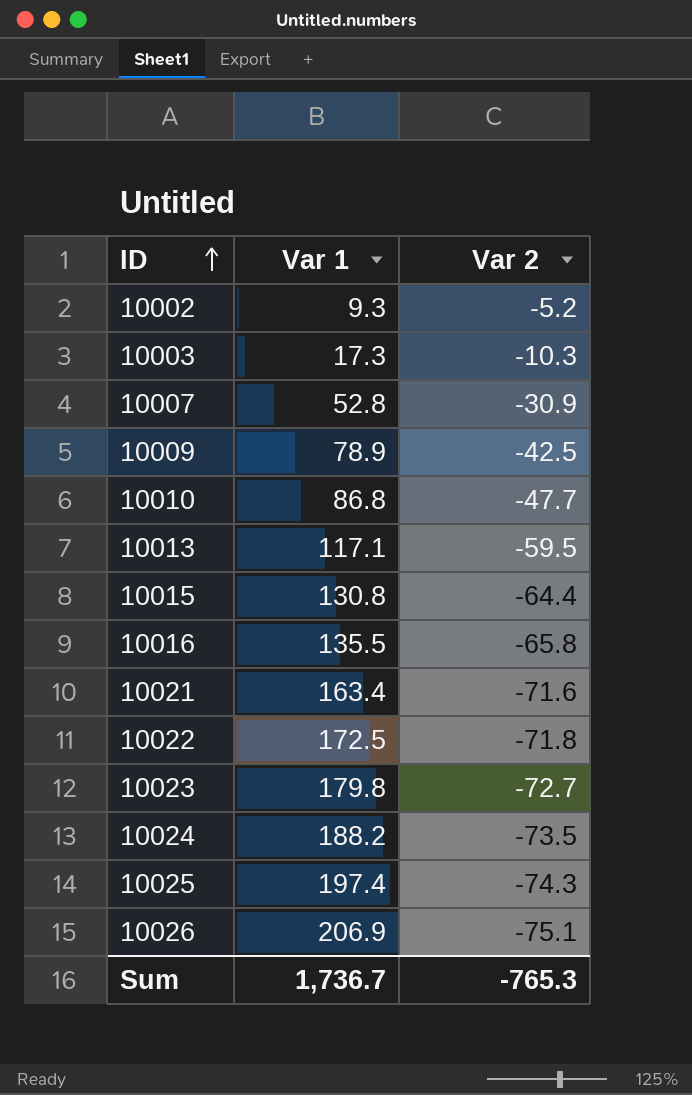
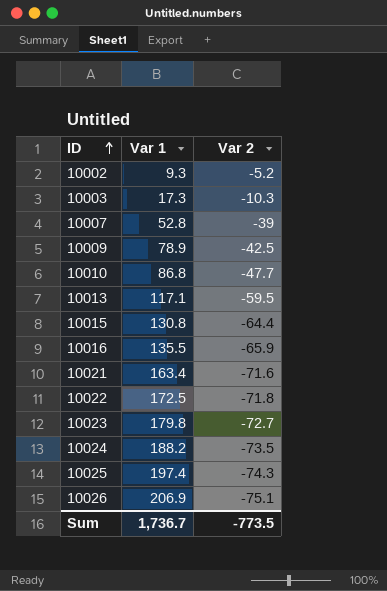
10007 | Var 2: -30.9 -> -39
10016 | Var 2: -65.8 -> -65.9
Sum | Var 2: -765.3 -> -773.5

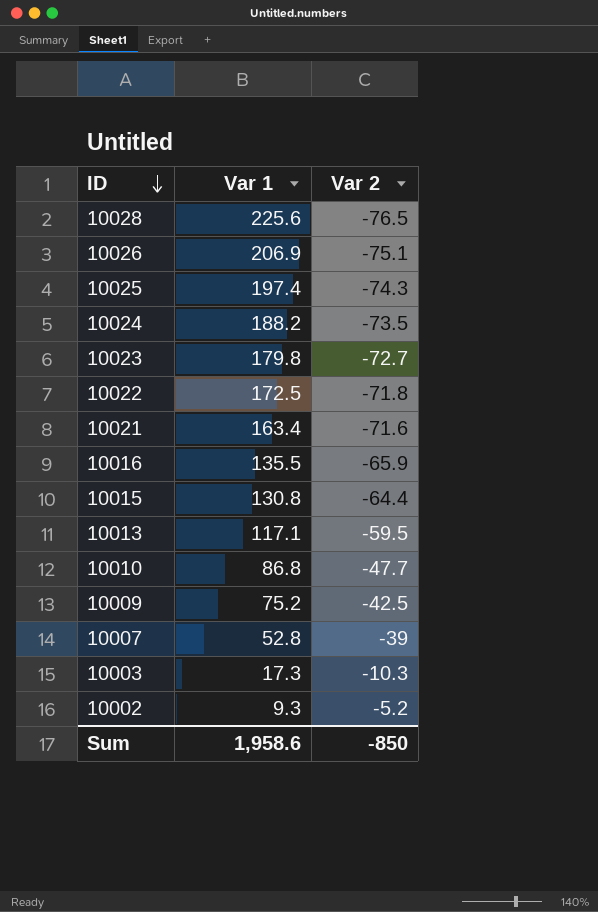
row order: ID ascending -> ID descending
row 10028: none -> 225.6 | -76.5
10009 | Var 1: 78.9 -> 75.2
Sum | Var 1: 1,736.7 -> 1,958.6
Sum | Var 2: -773.5 -> -850

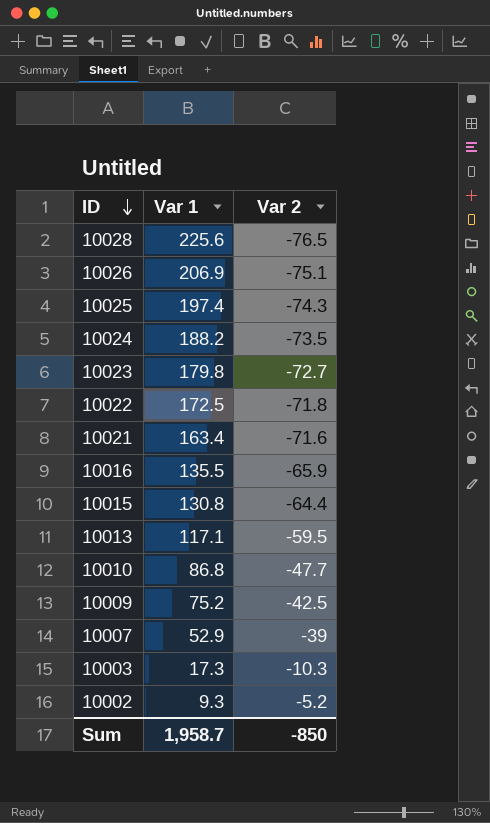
10007 | Var 1: 52.8 -> 52.9
Sum | Var 1: 1,958.6 -> 1,958.7

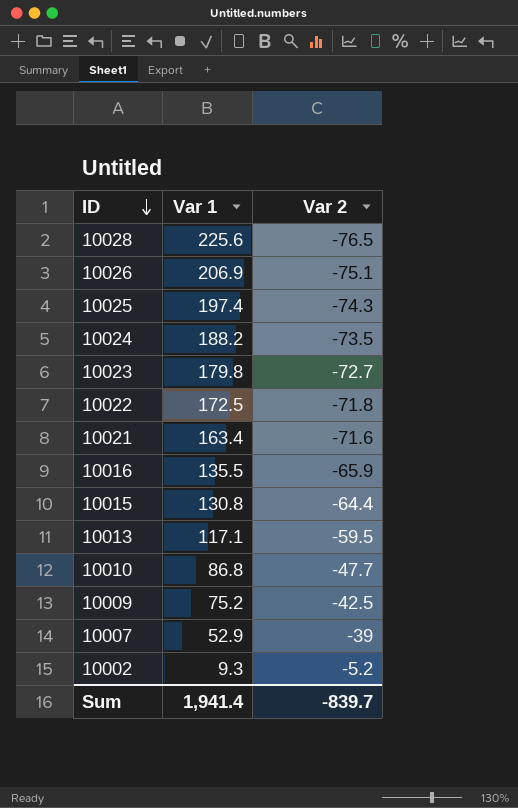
row 10003: 17.3 | -10.3 -> none
Sum | Var 1: 1,958.7 -> 1,941.4
Sum | Var 2: -850 -> -839.7

